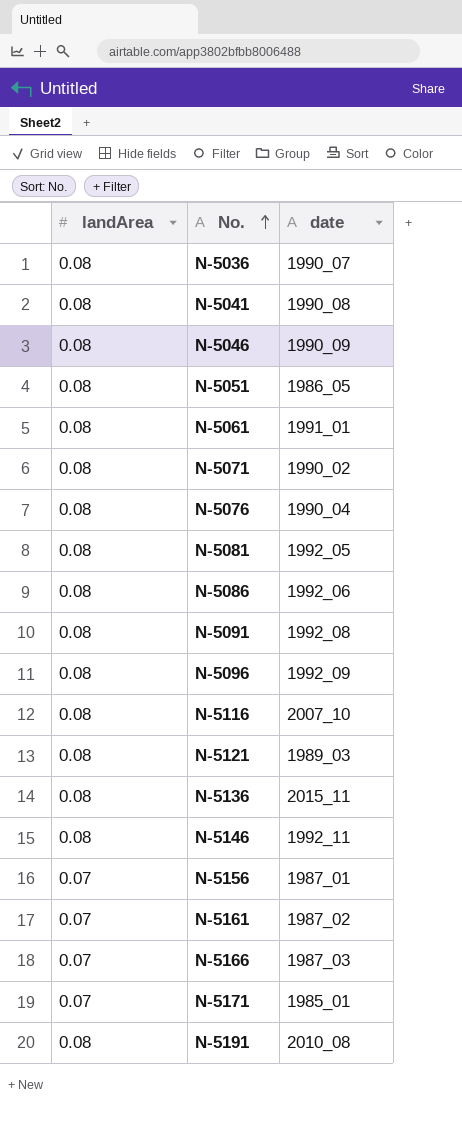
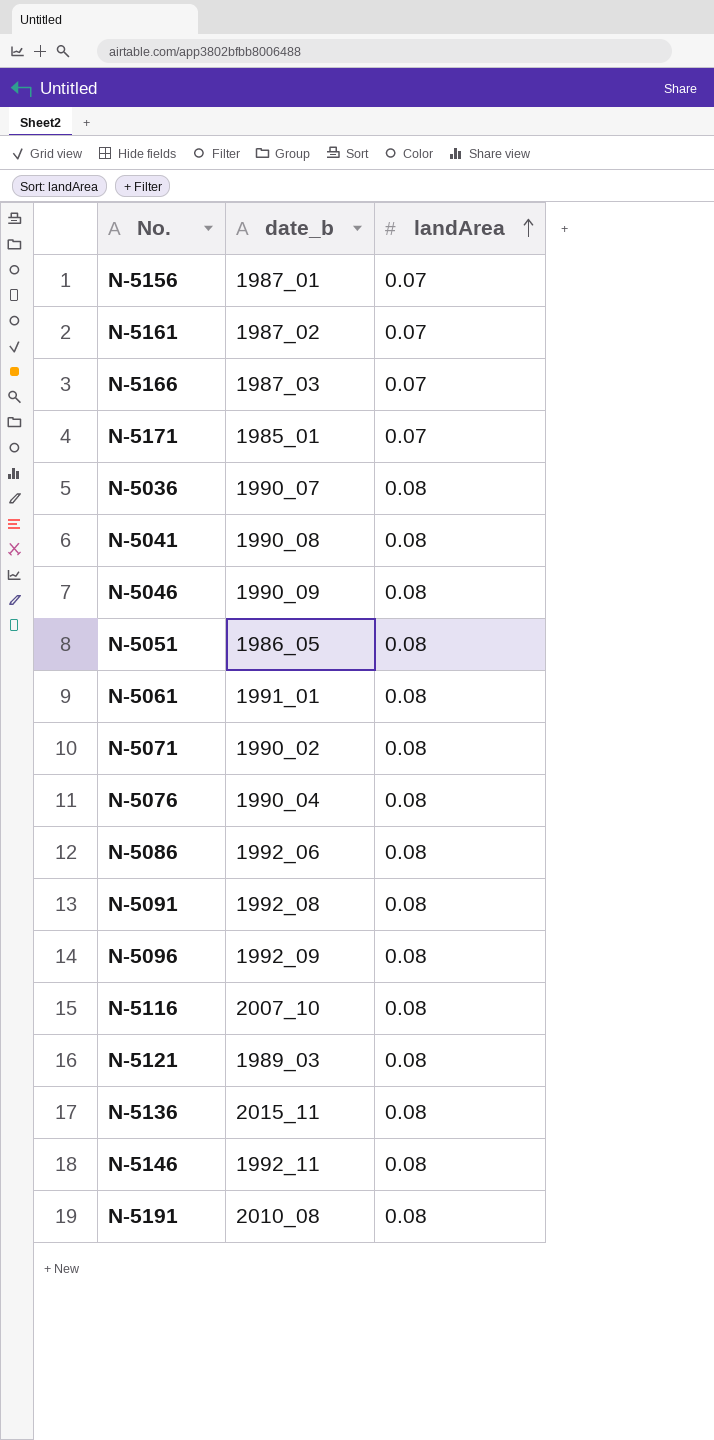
row order: No. ascending -> landArea ascending
column name: date -> date_b
column landArea | position: 1 -> 3
row N-5081: 0.08 | 1992_05 -> none

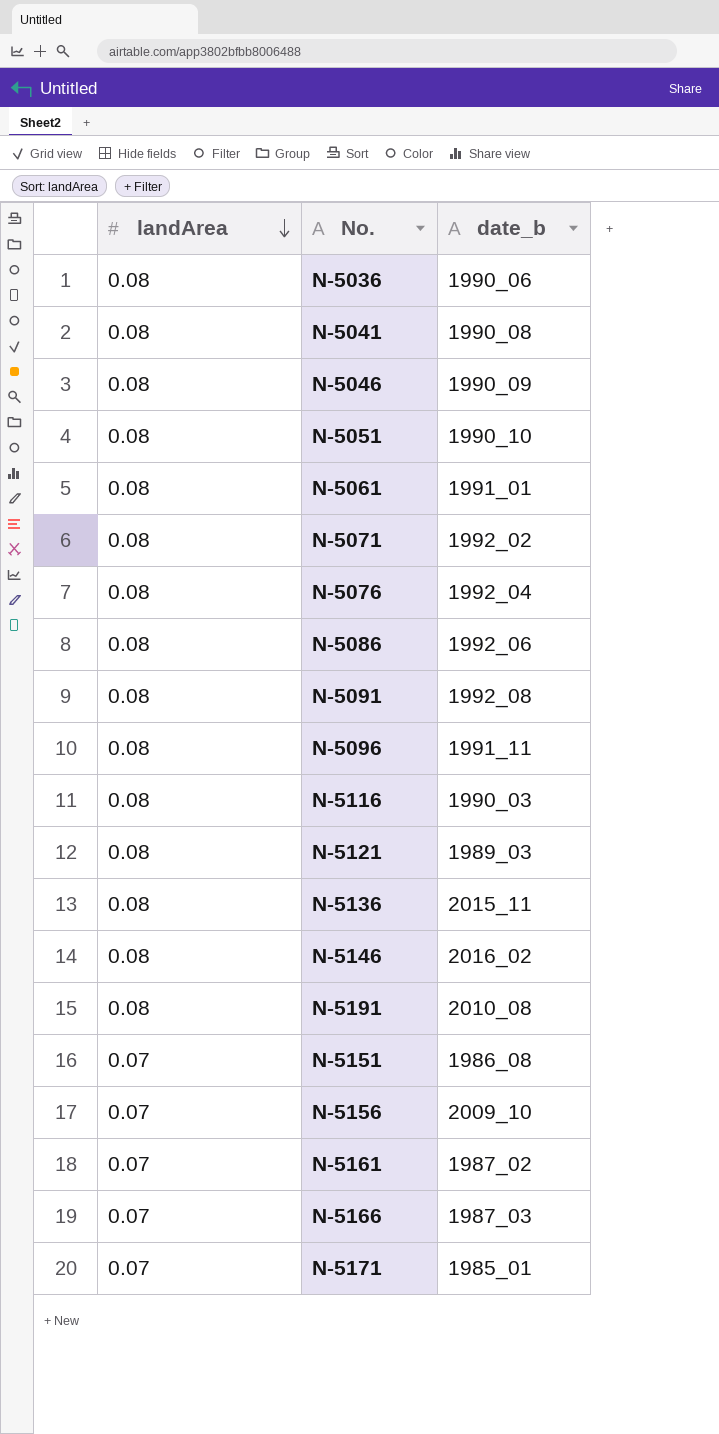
row order: landArea ascending -> landArea descending
column landArea | position: 3 -> 1
N-5036 | date_b: 1990_07 -> 1990_06
N-5051 | date_b: 1986_05 -> 1990_10
N-5071 | date_b: 1990_02 -> 1992_02
N-5076 | date_b: 1990_04 -> 1992_04
N-5096 | date_b: 1992_09 -> 1991_11
N-5116 | date_b: 2007_10 -> 1990_03
N-5146 | date_b: 1992_11 -> 2016_02
row N-5151: none -> 0.07 | 1986_08
N-5156 | date_b: 1987_01 -> 2009_10

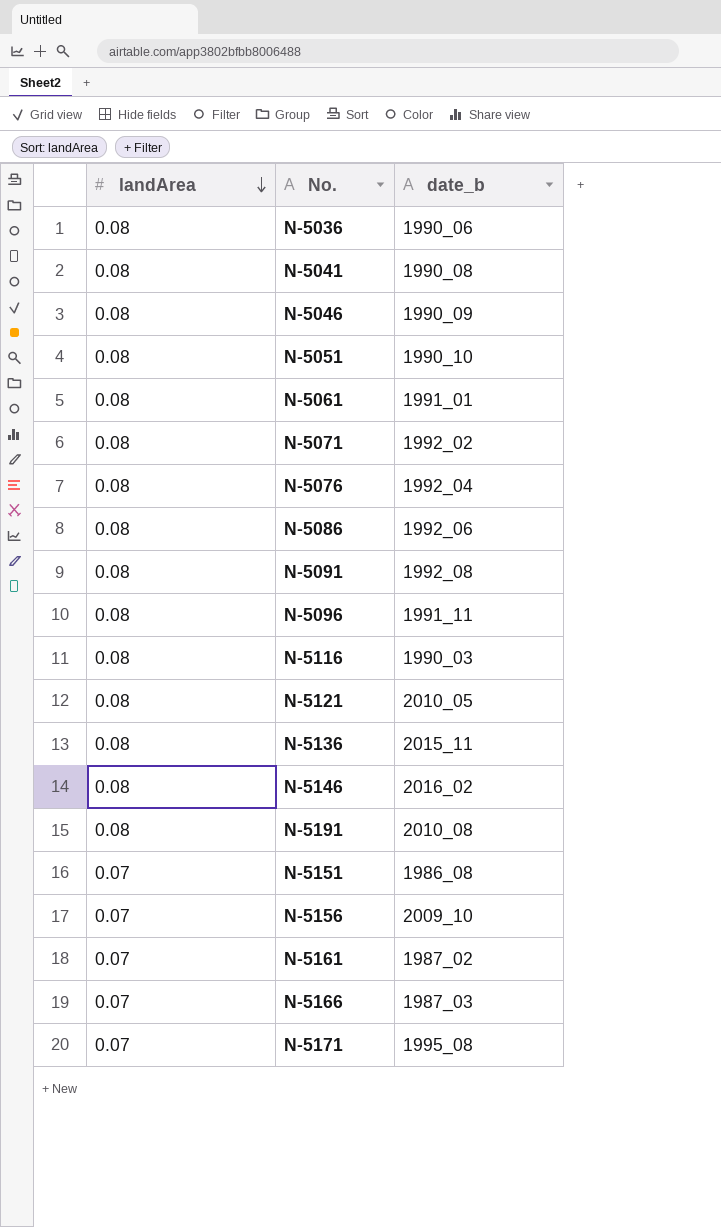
N-5121 | date_b: 1989_03 -> 2010_05
N-5171 | date_b: 1985_01 -> 1995_08

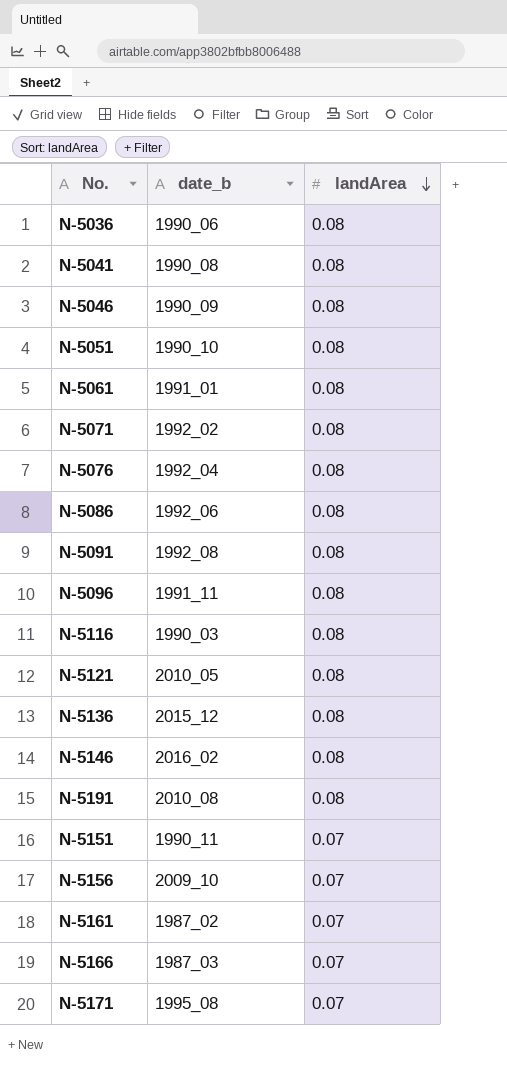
column landArea | position: 1 -> 3
N-5136 | date_b: 2015_11 -> 2015_12
N-5151 | date_b: 1986_08 -> 1990_11

